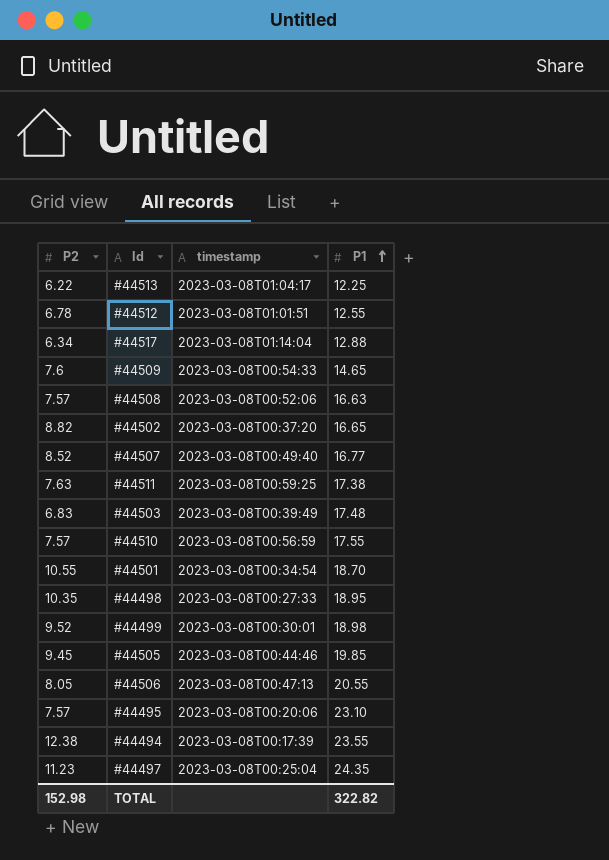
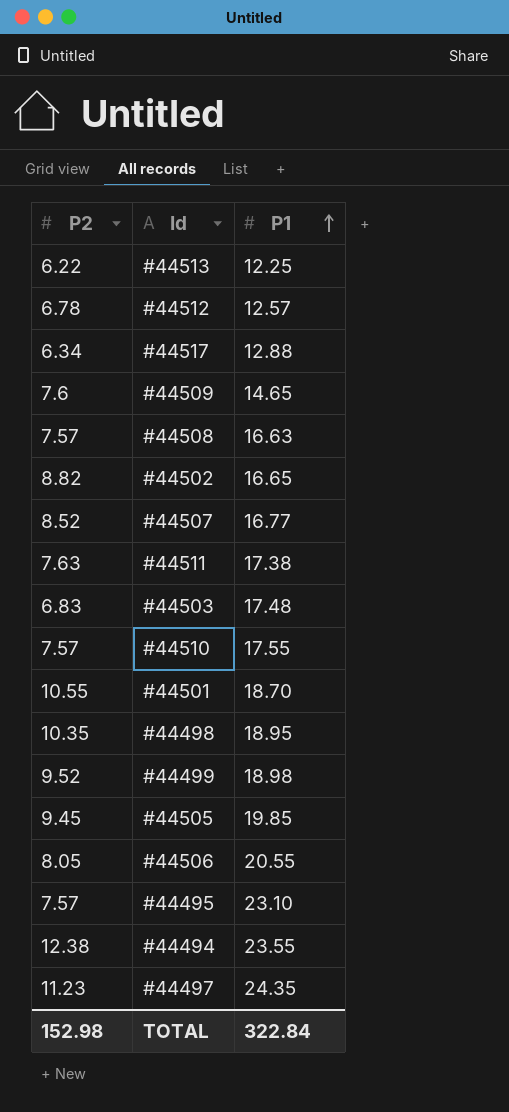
column timestamp | position: 3 -> none
#44512 | P1: 12.55 -> 12.57
TOTAL | P1: 322.82 -> 322.84

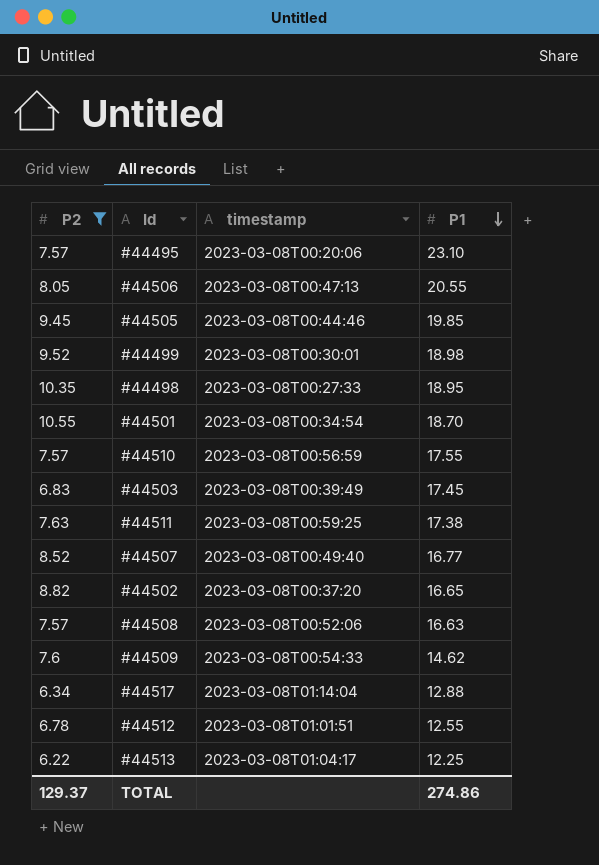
filter: none -> P2 <= 10.55
row order: P1 ascending -> P1 descending
column timestamp | position: none -> 3
#44503 | P1: 17.48 -> 17.45
#44509 | P1: 14.65 -> 14.62
#44512 | P1: 12.57 -> 12.55
TOTAL | P2: 152.98 -> 129.37
TOTAL | P1: 322.84 -> 274.86

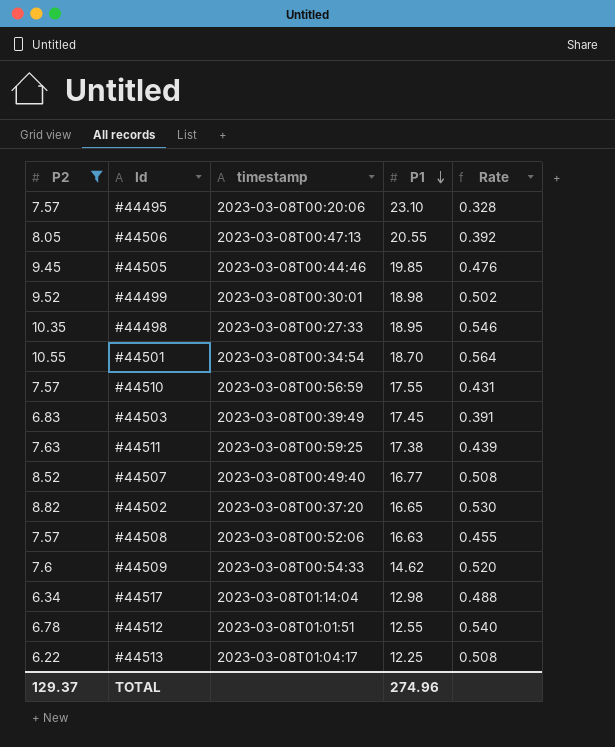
column Rate | formula: none -> [P2] / [P1]
#44517 | P1: 12.88 -> 12.98
TOTAL | P1: 274.86 -> 274.96

